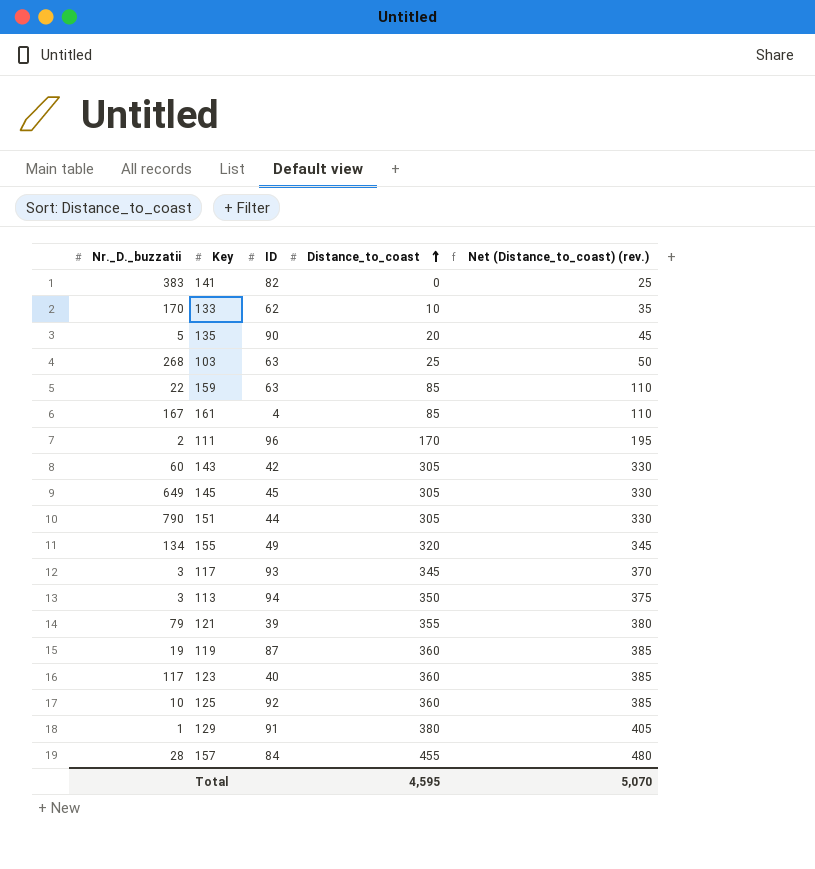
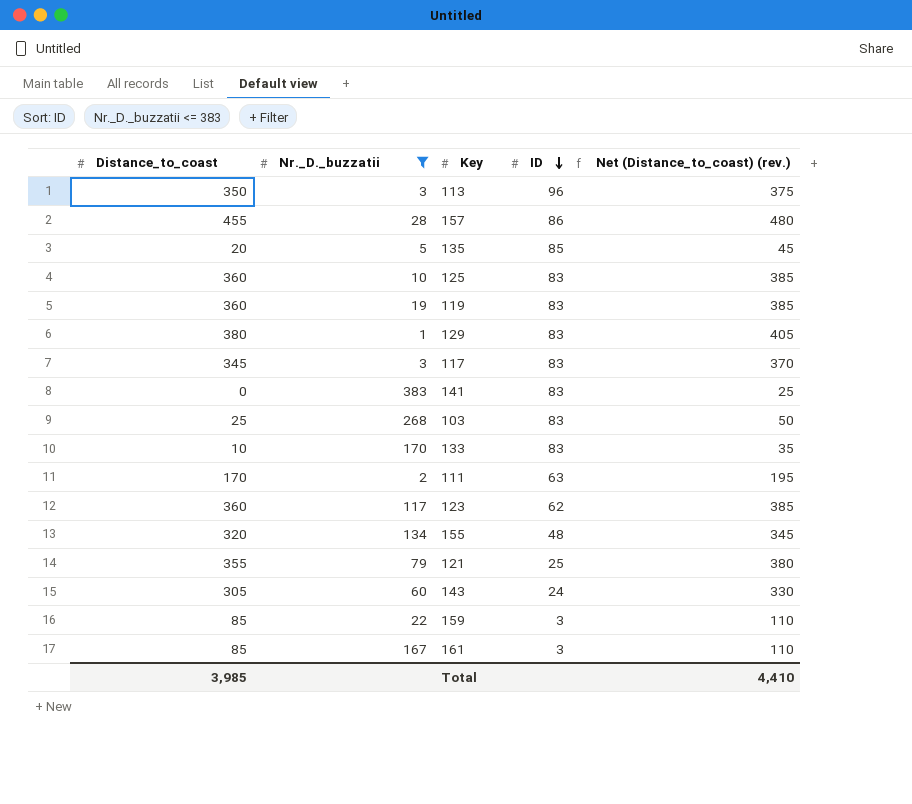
filter: none -> Nr._D._buzzatii <= 383
row order: Distance_to_coast ascending -> ID descending
column Distance_to_coast | position: 4 -> 1
113 | ID: 94 -> 96
157 | ID: 84 -> 86
135 | ID: 90 -> 85
125 | ID: 92 -> 83
119 | ID: 87 -> 83
129 | ID: 91 -> 83
117 | ID: 93 -> 83
141 | ID: 82 -> 83
103 | ID: 63 -> 83
133 | ID: 62 -> 83
111 | ID: 96 -> 63
123 | ID: 40 -> 62
155 | ID: 49 -> 48
121 | ID: 39 -> 25
143 | ID: 42 -> 24
159 | ID: 63 -> 3
161 | ID: 4 -> 3
Total | Distance_to_coast: 4,595 -> 3,985
Total | Net (Distance_to_coast) (rev.): 5,070 -> 4,410

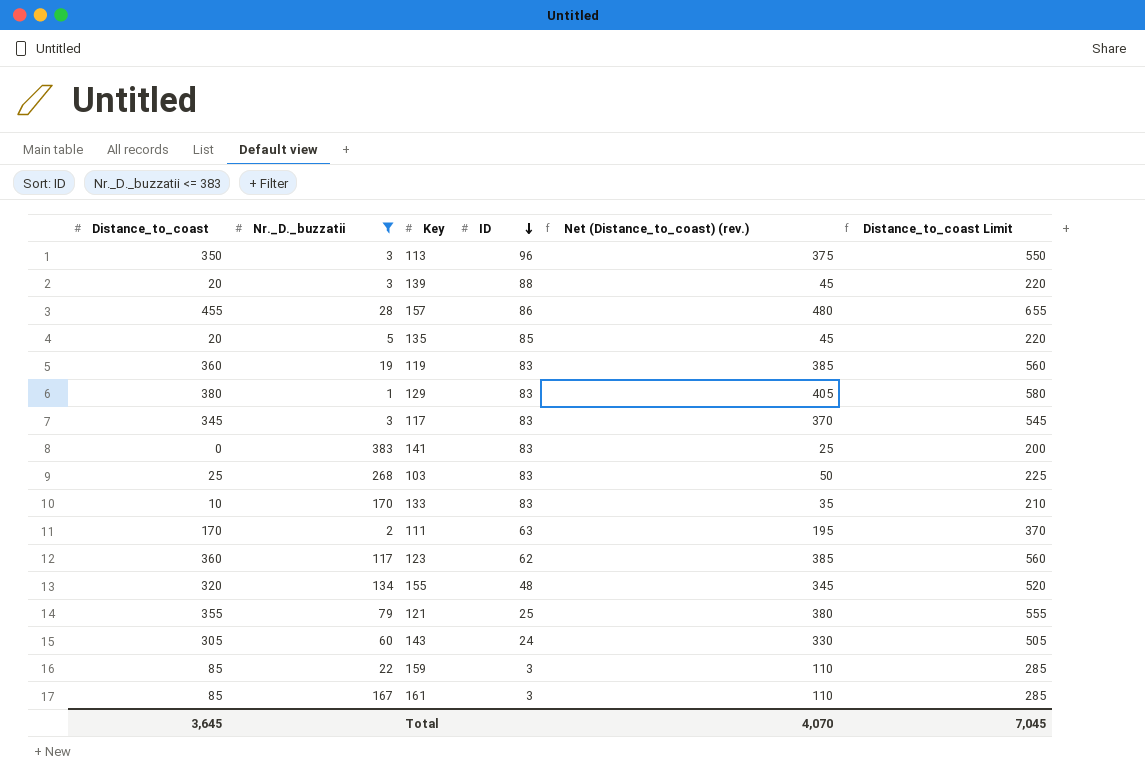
column Distance_to_coast Limit | formula: none -> [Distance_to_coast] + 200
row 125: 360 | 10 | 83 | 385 -> none
row 139: none -> 20 | 3 | 88 | 45 | 220
Total | Distance_to_coast: 3,985 -> 3,645
Total | Net (Distance_to_coast) (rev.): 4,410 -> 4,070

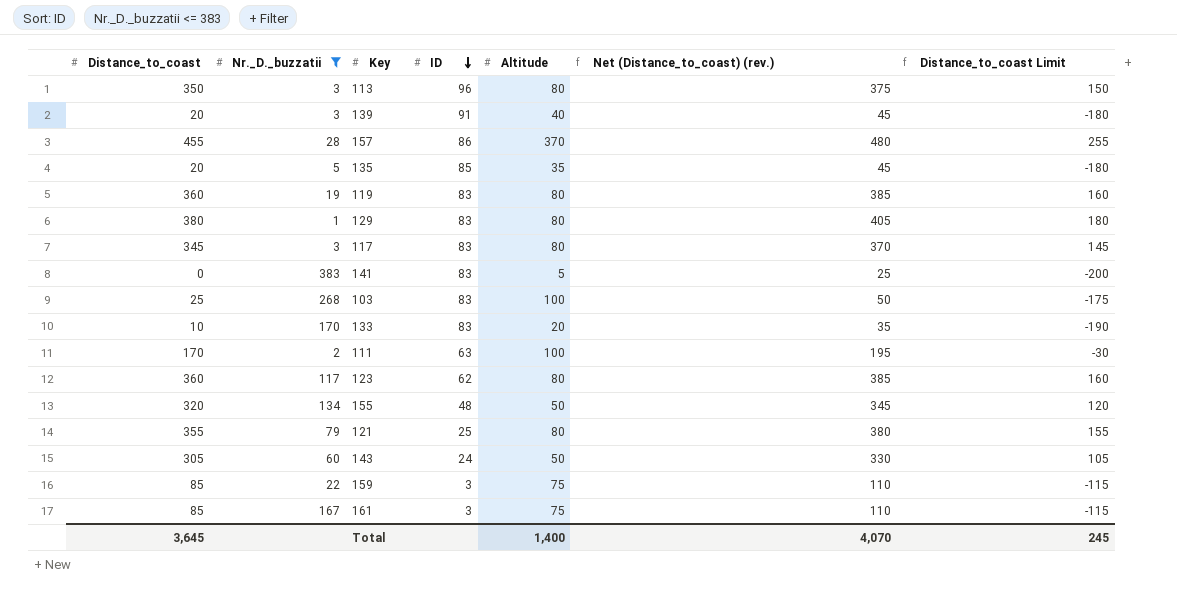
column Altitude | position: none -> 5
column Distance_to_coast Limit | formula: [Distance_to_coast] + 200 -> [Distance_to_coast] - 200
139 | ID: 88 -> 91
Total | Distance_to_coast Limit: 7,045 -> 245

